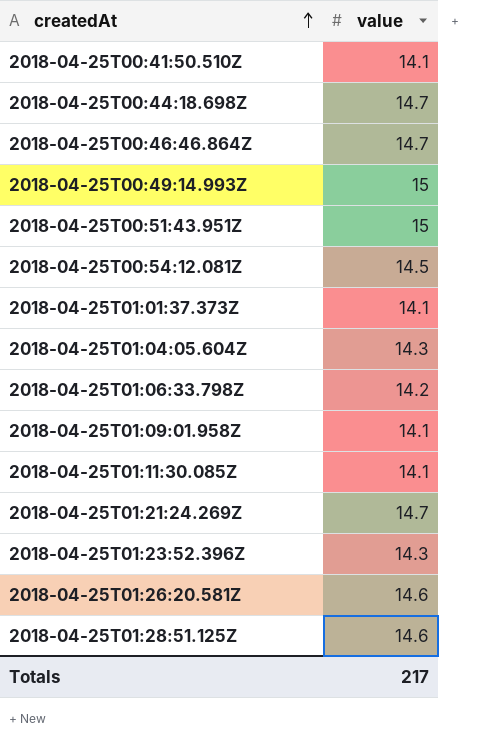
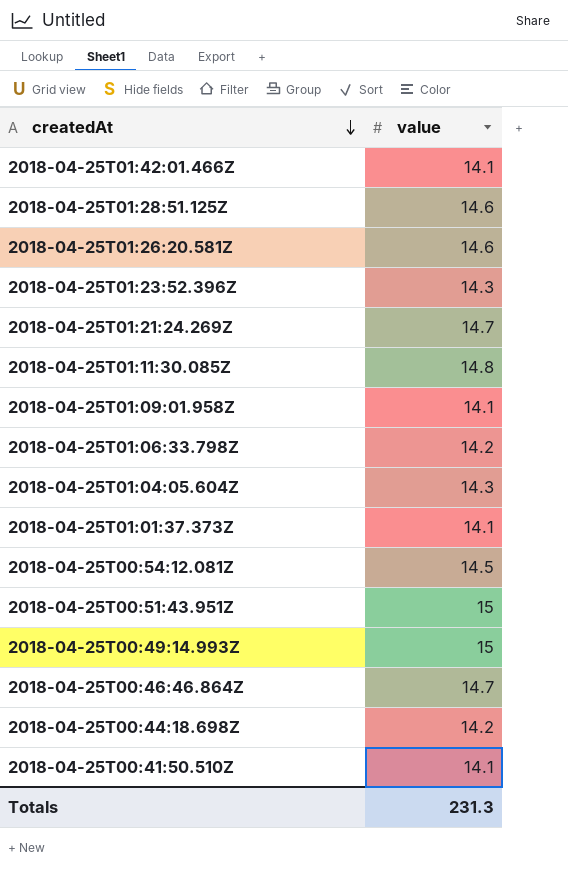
row order: createdAt ascending -> createdAt descending
row 2018-04-25T01:42:01.466Z: none -> 14.1
2018-04-25T01:11:30.085Z | value: 14.1 -> 14.8
2018-04-25T00:44:18.698Z | value: 14.7 -> 14.2
Totals | value: 217 -> 231.3

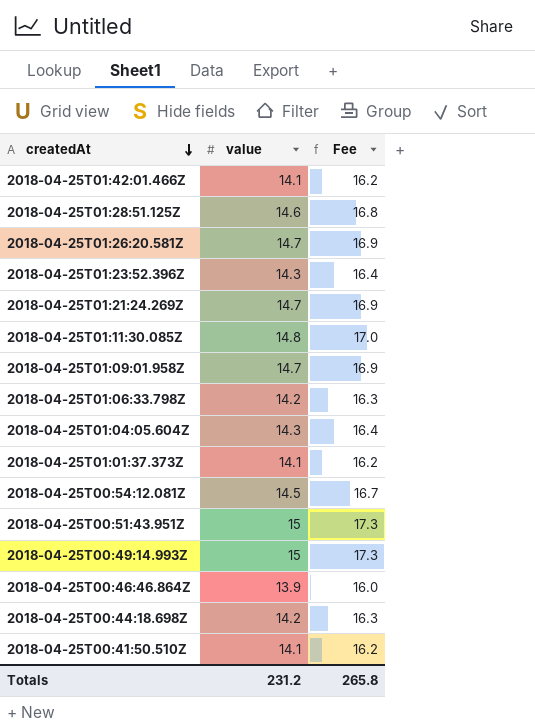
column Fee | formula: none -> [value] * 1.15
2018-04-25T01:26:20.581Z | value: 14.6 -> 14.7
2018-04-25T01:09:01.958Z | value: 14.1 -> 14.7
2018-04-25T00:46:46.864Z | value: 14.7 -> 13.9
Totals | value: 231.3 -> 231.2

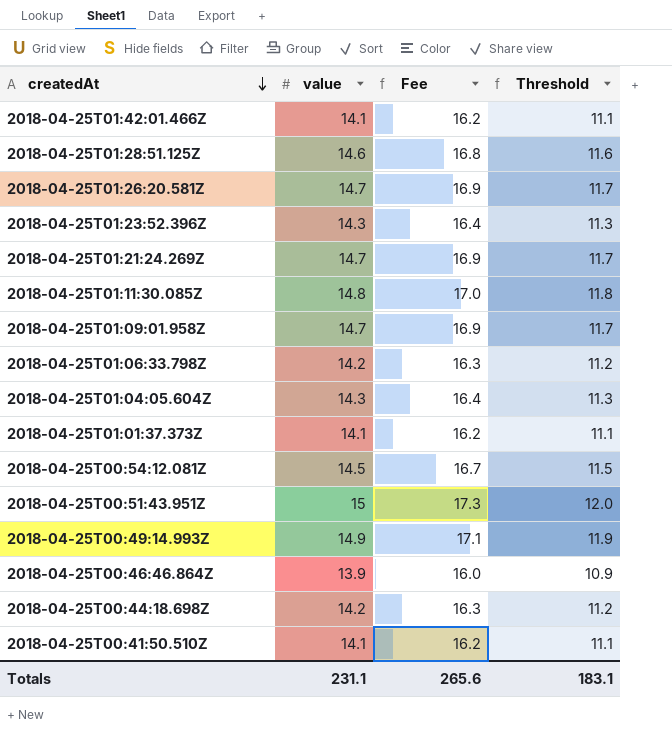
column Threshold | formula: none -> [value] - 3
2018-04-25T00:49:14.993Z | value: 15 -> 14.9
2018-04-25T00:49:14.993Z | Fee: 17.3 -> 17.1
Totals | value: 231.2 -> 231.1
Totals | Fee: 265.8 -> 265.6

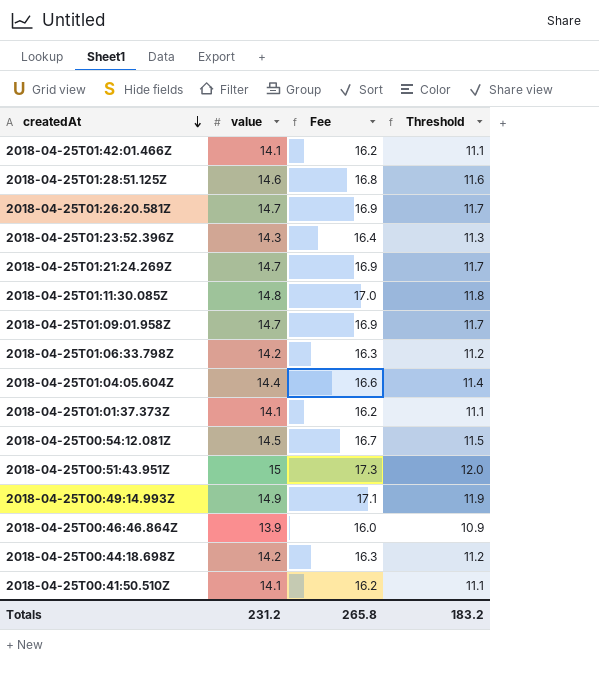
2018-04-25T01:04:05.604Z | value: 14.3 -> 14.4
2018-04-25T01:04:05.604Z | Fee: 16.4 -> 16.6
2018-04-25T01:04:05.604Z | Threshold: 11.3 -> 11.4
Totals | value: 231.1 -> 231.2
Totals | Fee: 265.6 -> 265.8
Totals | Threshold: 183.1 -> 183.2

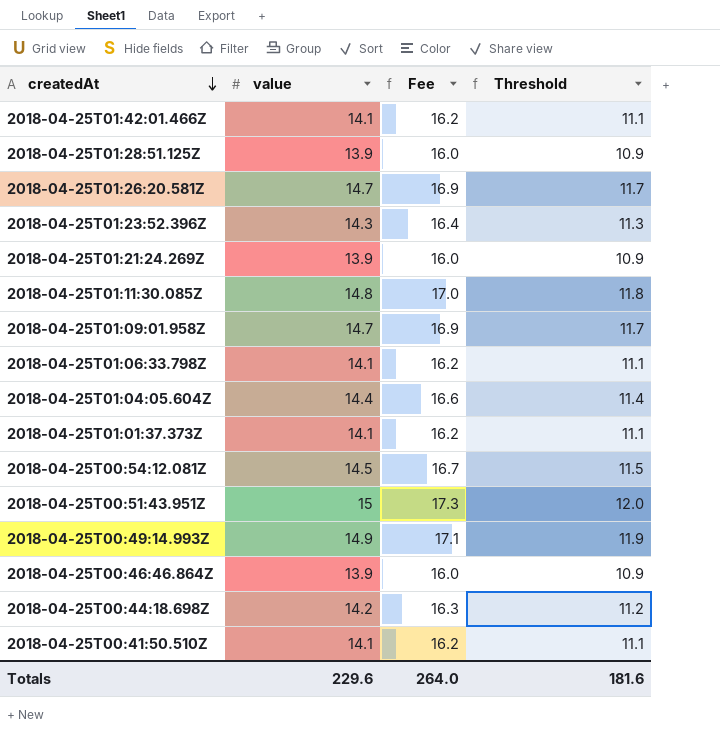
2018-04-25T01:28:51.125Z | value: 14.6 -> 13.9
2018-04-25T01:28:51.125Z | Fee: 16.8 -> 16.0
2018-04-25T01:28:51.125Z | Threshold: 11.6 -> 10.9
2018-04-25T01:21:24.269Z | value: 14.7 -> 13.9
2018-04-25T01:21:24.269Z | Fee: 16.9 -> 16.0
2018-04-25T01:21:24.269Z | Threshold: 11.7 -> 10.9
2018-04-25T01:06:33.798Z | value: 14.2 -> 14.1
2018-04-25T01:06:33.798Z | Fee: 16.3 -> 16.2
2018-04-25T01:06:33.798Z | Threshold: 11.2 -> 11.1
Totals | value: 231.2 -> 229.6
Totals | Fee: 265.8 -> 264.0
Totals | Threshold: 183.2 -> 181.6

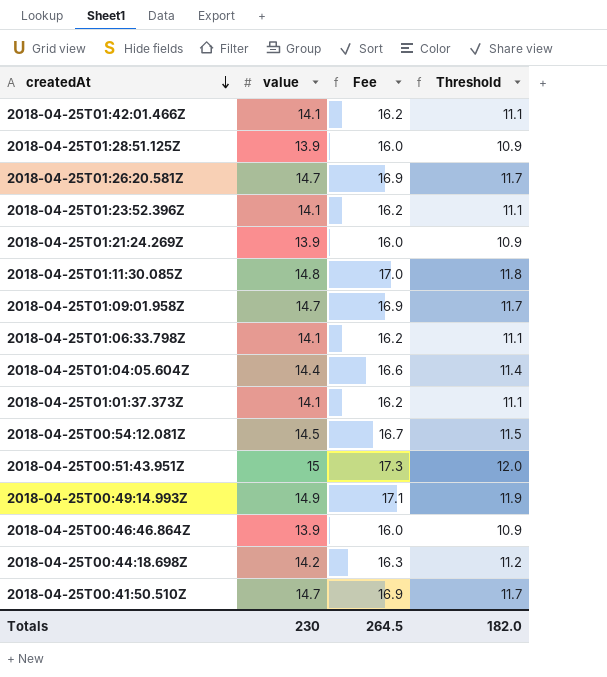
2018-04-25T01:23:52.396Z | value: 14.3 -> 14.1
2018-04-25T01:23:52.396Z | Fee: 16.4 -> 16.2
2018-04-25T01:23:52.396Z | Threshold: 11.3 -> 11.1
2018-04-25T00:41:50.510Z | value: 14.1 -> 14.7
2018-04-25T00:41:50.510Z | Fee: 16.2 -> 16.9
2018-04-25T00:41:50.510Z | Threshold: 11.1 -> 11.7
Totals | value: 229.6 -> 230
Totals | Fee: 264.0 -> 264.5
Totals | Threshold: 181.6 -> 182.0

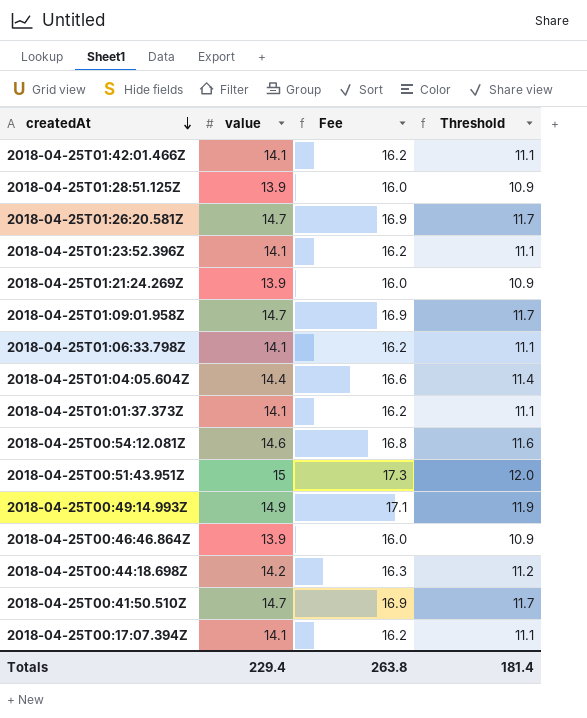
row 2018-04-25T01:11:30.085Z: 14.8 | 17.0 | 11.8 -> none
2018-04-25T00:54:12.081Z | value: 14.5 -> 14.6
2018-04-25T00:54:12.081Z | Fee: 16.7 -> 16.8
2018-04-25T00:54:12.081Z | Threshold: 11.5 -> 11.6
row 2018-04-25T00:17:07.394Z: none -> 14.1 | 16.2 | 11.1
Totals | value: 230 -> 229.4
Totals | Fee: 264.5 -> 263.8
Totals | Threshold: 182.0 -> 181.4

